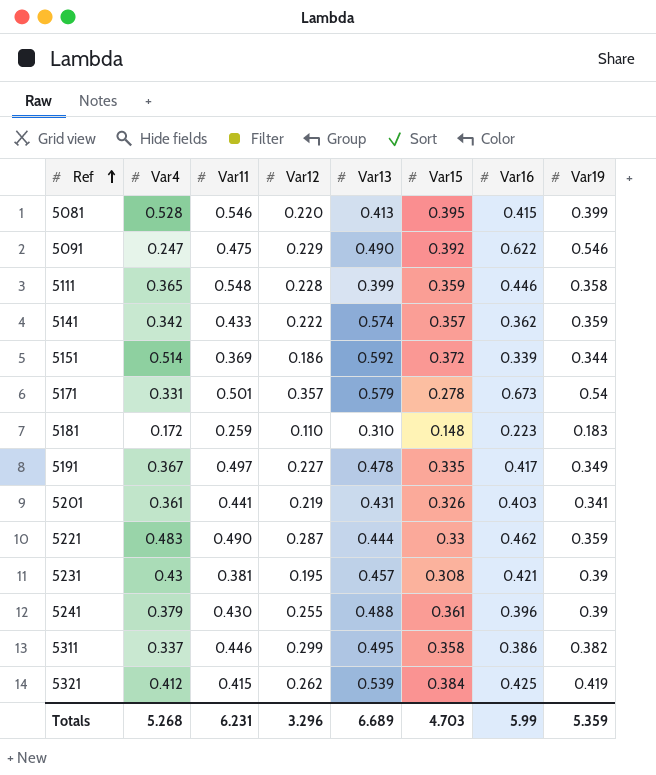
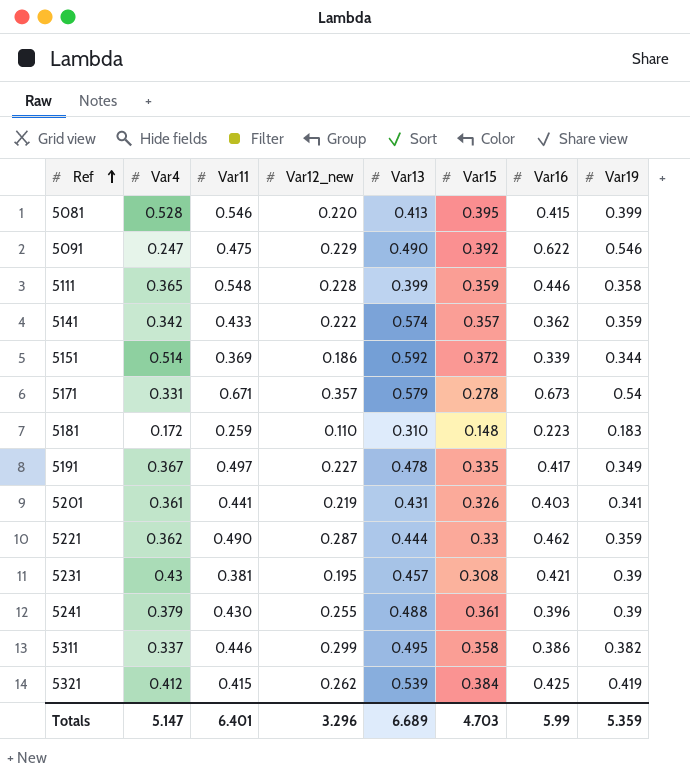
column name: Var12 -> Var12_new
5171 | Var11: 0.501 -> 0.671
5221 | Var4: 0.483 -> 0.362
Totals | Var4: 5.268 -> 5.147
Totals | Var11: 6.231 -> 6.401

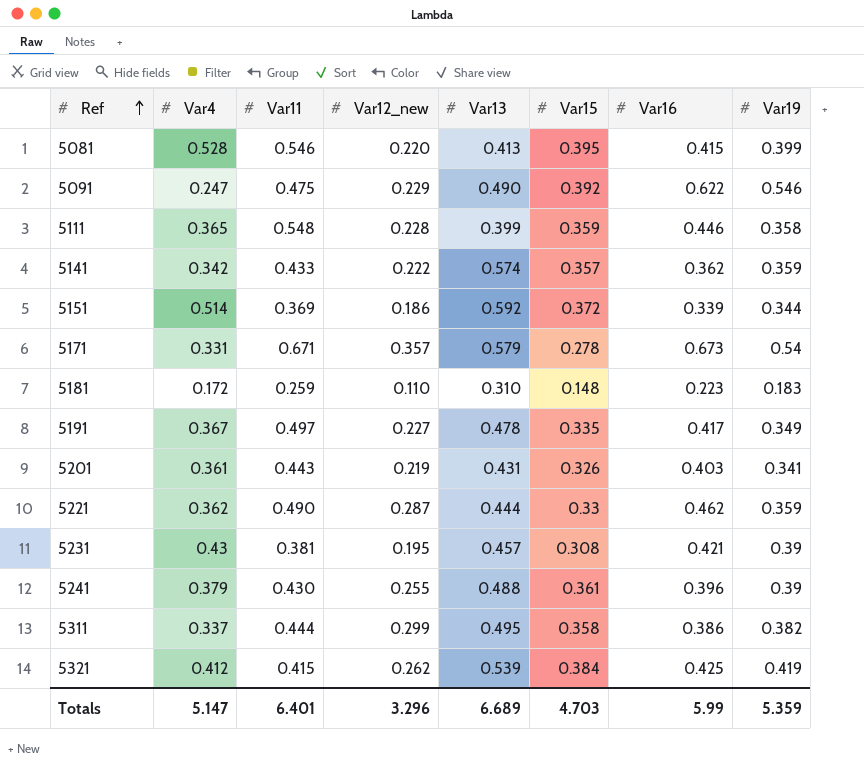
5201 | Var11: 0.441 -> 0.443
5311 | Var11: 0.446 -> 0.444

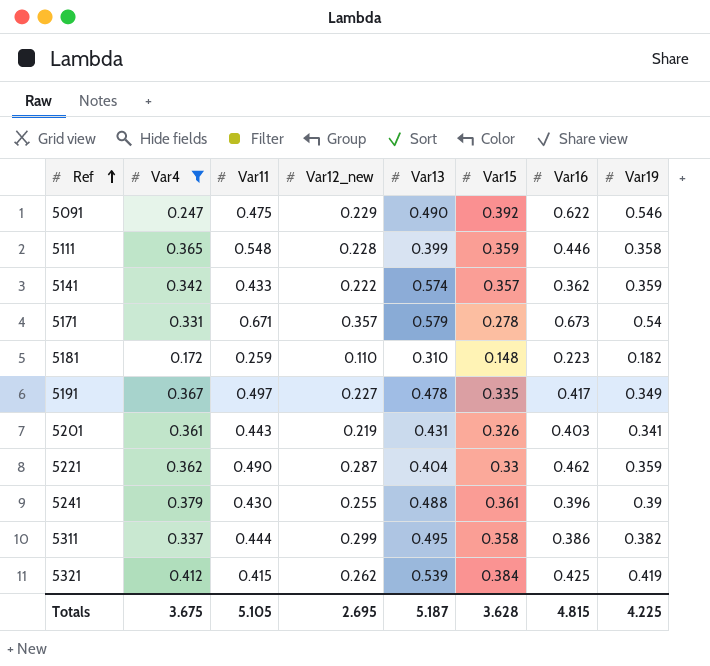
filter: none -> Var4 <= 0.412
5181 | Var19: 0.183 -> 0.182
5221 | Var13: 0.444 -> 0.404
Totals | Var4: 5.147 -> 3.675
Totals | Var11: 6.401 -> 5.105
Totals | Var12_new: 3.296 -> 2.695
Totals | Var13: 6.689 -> 5.187
Totals | Var15: 4.703 -> 3.628
Totals | Var16: 5.99 -> 4.815
Totals | Var19: 5.359 -> 4.225

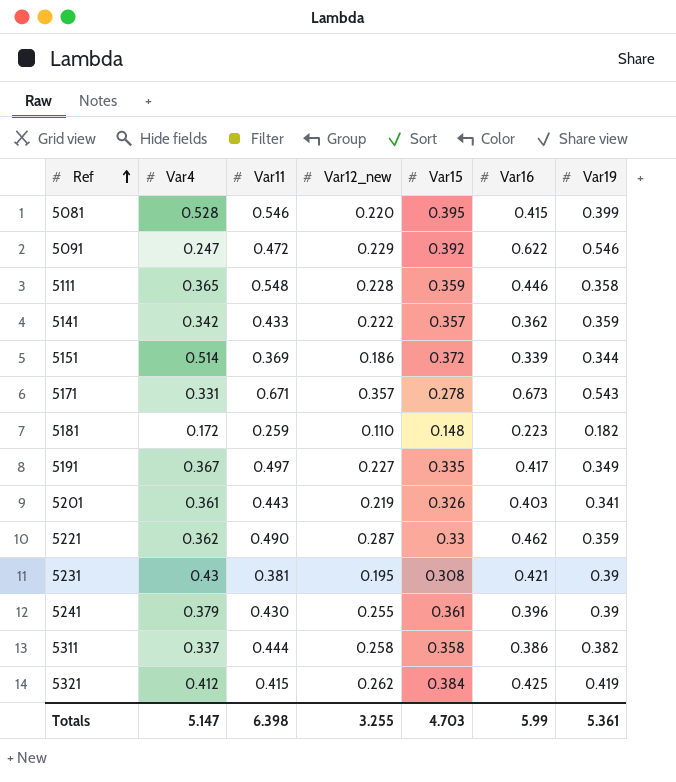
filter: Var4 <= 0.412 -> none
column Var13 | position: 5 -> none
5091 | Var11: 0.475 -> 0.472
5171 | Var19: 0.54 -> 0.543
5311 | Var12_new: 0.299 -> 0.258
Totals | Var4: 3.675 -> 5.147
Totals | Var11: 5.105 -> 6.398
Totals | Var12_new: 2.695 -> 3.255
Totals | Var15: 3.628 -> 4.703
Totals | Var16: 4.815 -> 5.99
Totals | Var19: 4.225 -> 5.361

